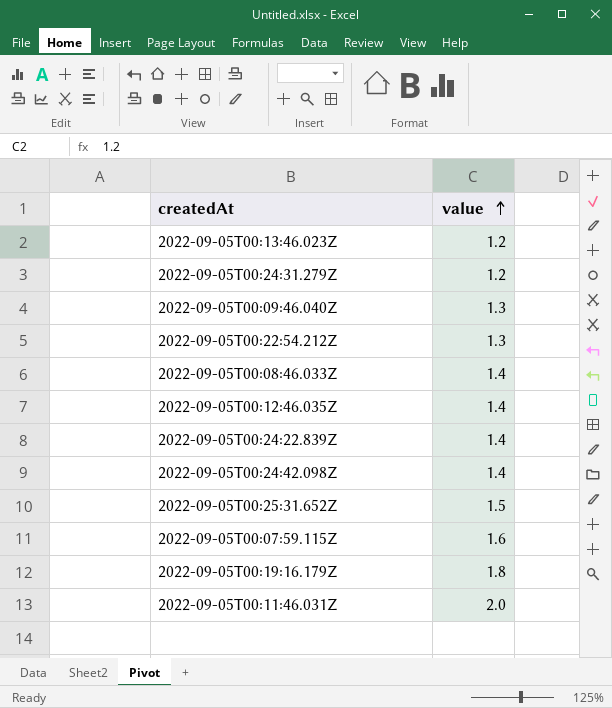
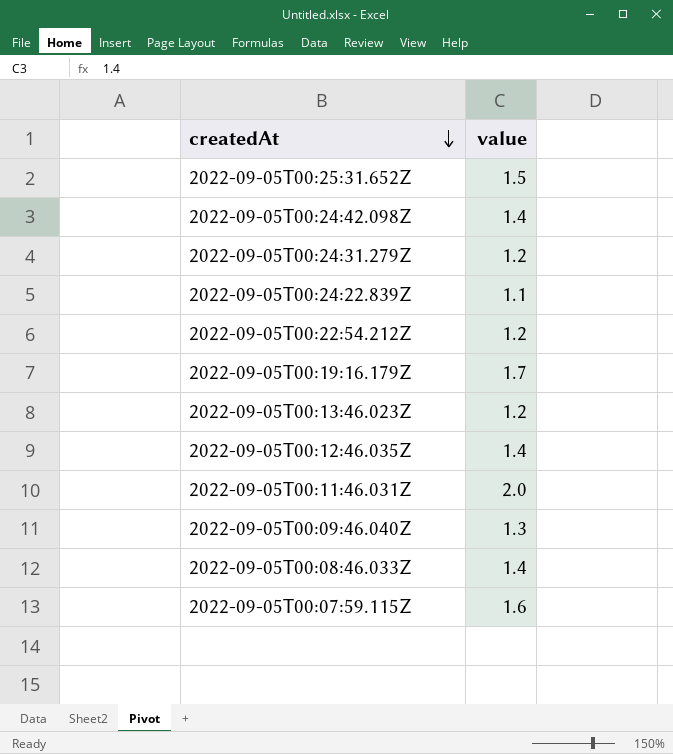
row order: value ascending -> createdAt descending
2022-09-05T00:24:22.839Z | value: 1.4 -> 1.1
2022-09-05T00:22:54.212Z | value: 1.3 -> 1.2
2022-09-05T00:19:16.179Z | value: 1.8 -> 1.7

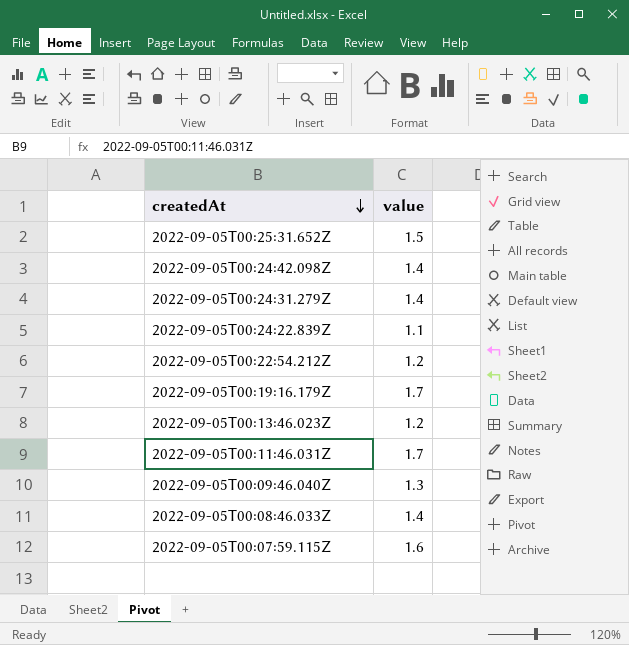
row 2022-09-05T00:12:46.035Z: 1.4 -> none
2022-09-05T00:24:31.279Z | value: 1.2 -> 1.4
2022-09-05T00:11:46.031Z | value: 2.0 -> 1.7

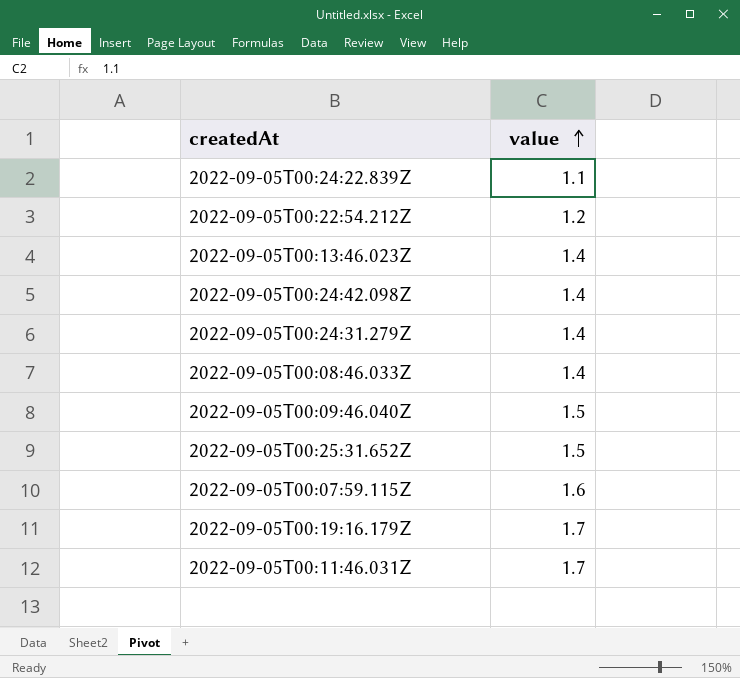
row order: createdAt descending -> value ascending
2022-09-05T00:13:46.023Z | value: 1.2 -> 1.4
2022-09-05T00:09:46.040Z | value: 1.3 -> 1.5

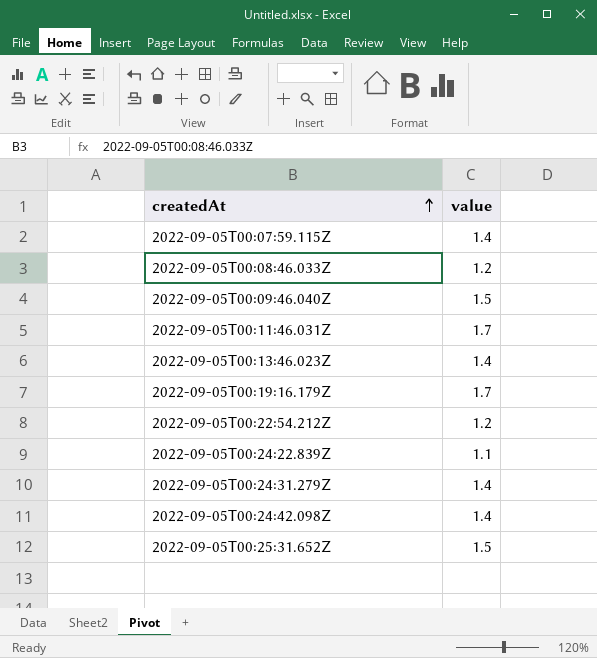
row order: value ascending -> createdAt ascending
2022-09-05T00:07:59.115Z | value: 1.6 -> 1.4
2022-09-05T00:08:46.033Z | value: 1.4 -> 1.2

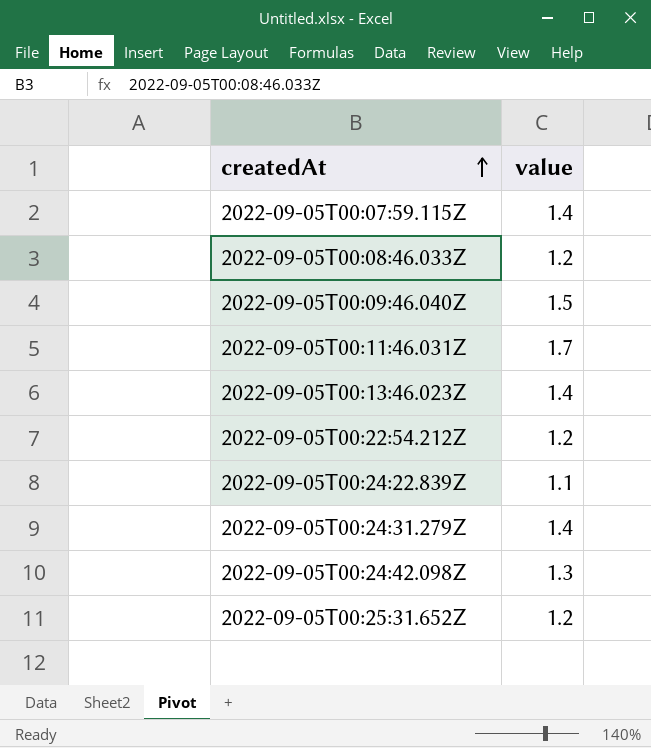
row 2022-09-05T00:19:16.179Z: 1.7 -> none
2022-09-05T00:24:42.098Z | value: 1.4 -> 1.3
2022-09-05T00:25:31.652Z | value: 1.5 -> 1.2

